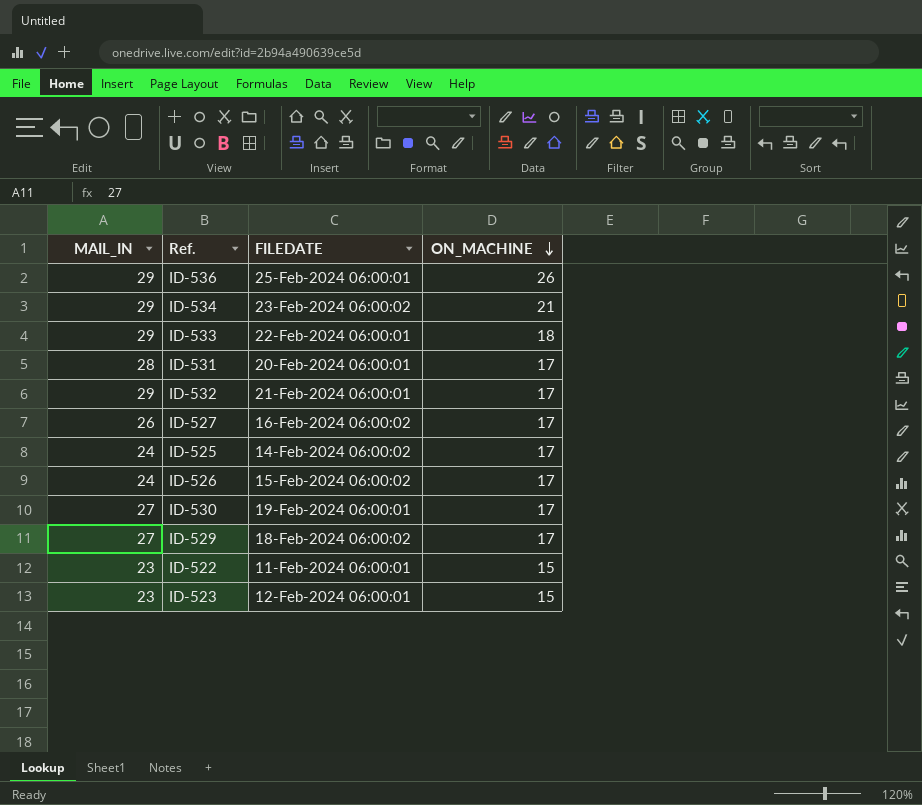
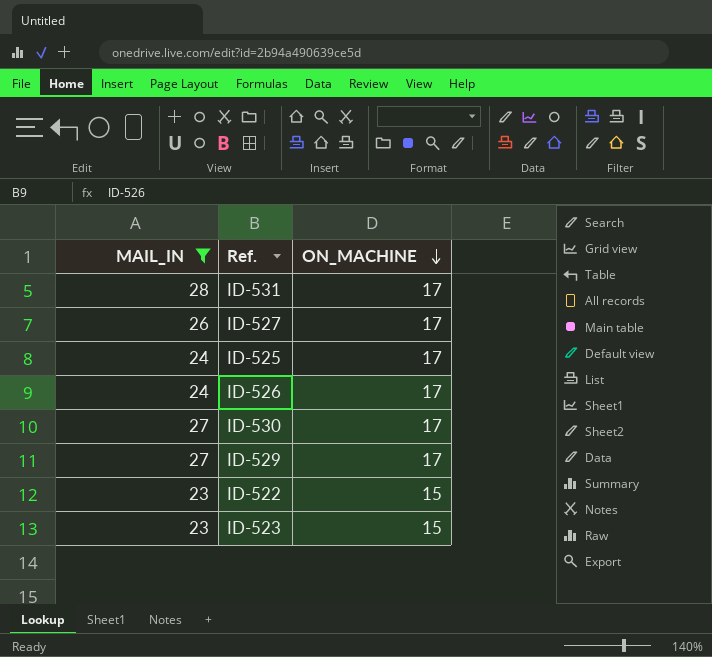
filter: none -> MAIL_IN != 29
column FILEDATE | position: 3 -> none

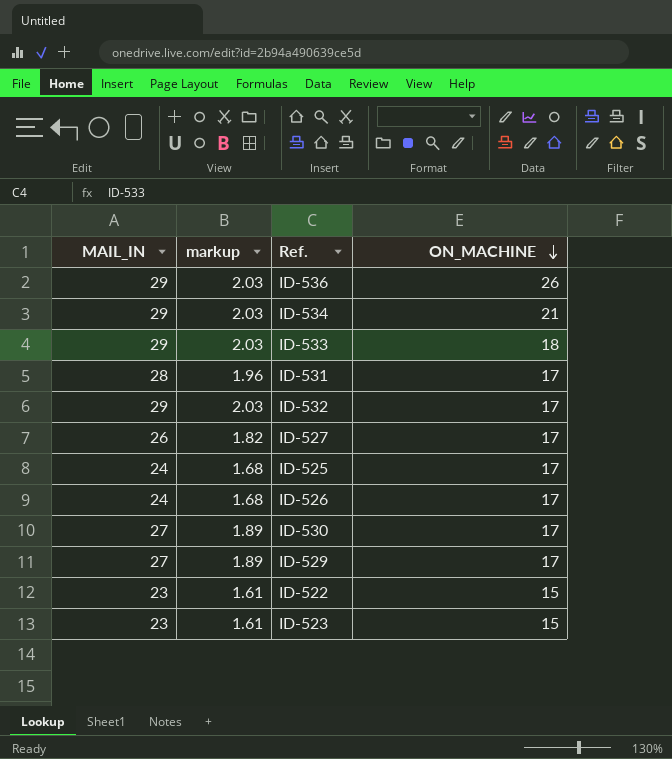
filter: MAIL_IN != 29 -> none
column markup | formula: none -> [MAIL_IN] * 0.07

